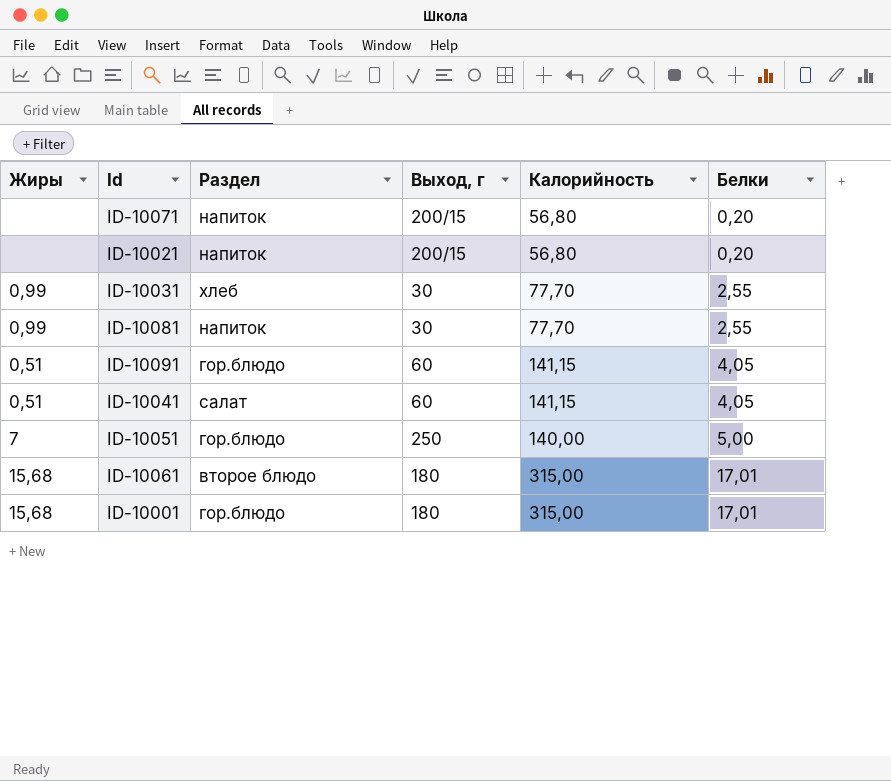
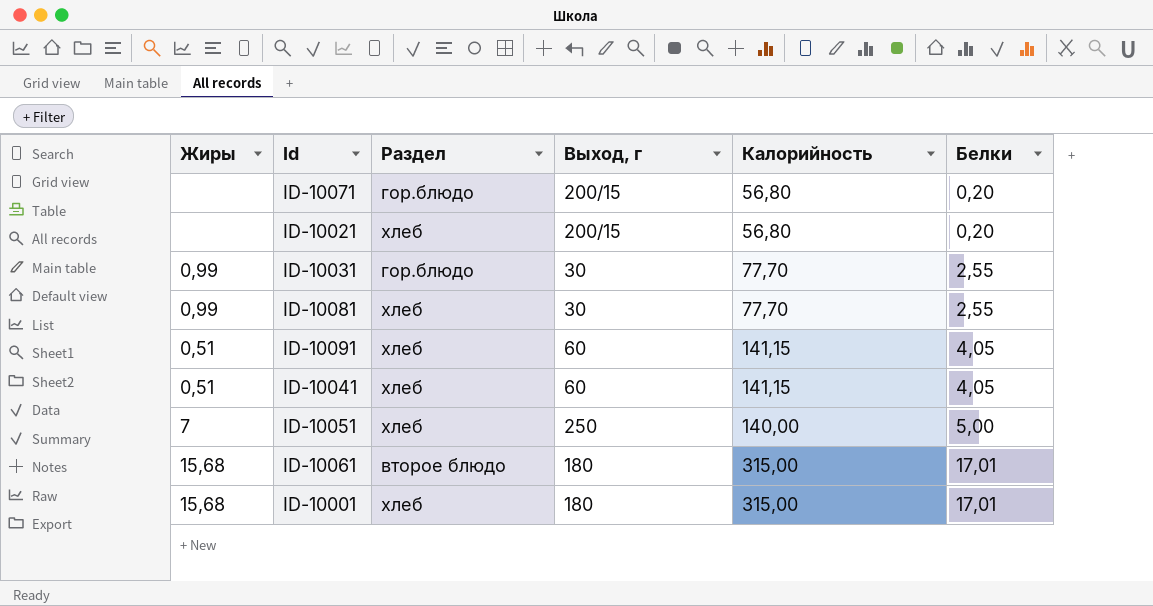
ID-10071 | Раздел: напиток -> гор.блюдо
ID-10021 | Раздел: напиток -> хлеб
ID-10031 | Раздел: хлеб -> гор.блюдо
ID-10081 | Раздел: напиток -> хлеб
ID-10091 | Раздел: гор.блюдо -> хлеб
ID-10041 | Раздел: салат -> хлеб
ID-10051 | Раздел: гор.блюдо -> хлеб
ID-10001 | Раздел: гор.блюдо -> хлеб

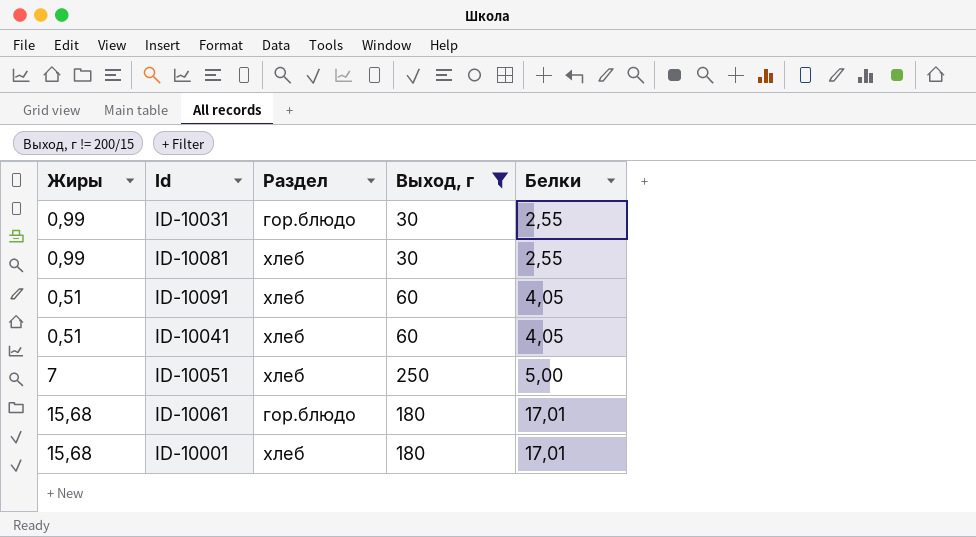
filter: none -> Выход, г != 200/15
column Калорийность | position: 5 -> none
ID-10061 | Раздел: второе блюдо -> гор.блюдо

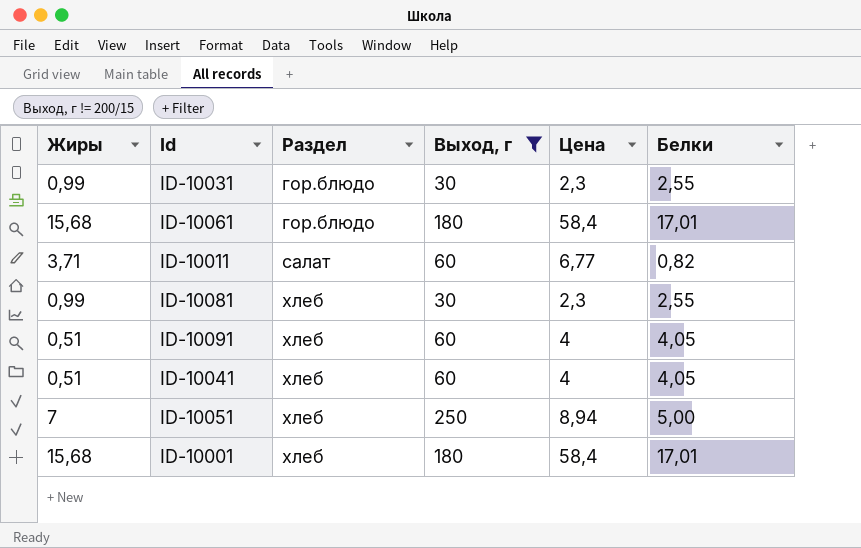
row order: Белки ascending -> Раздел ascending
column Цена | position: none -> 5
row ID-10011: none -> 3,71 | салат | 60 | 6,77 | 0,82

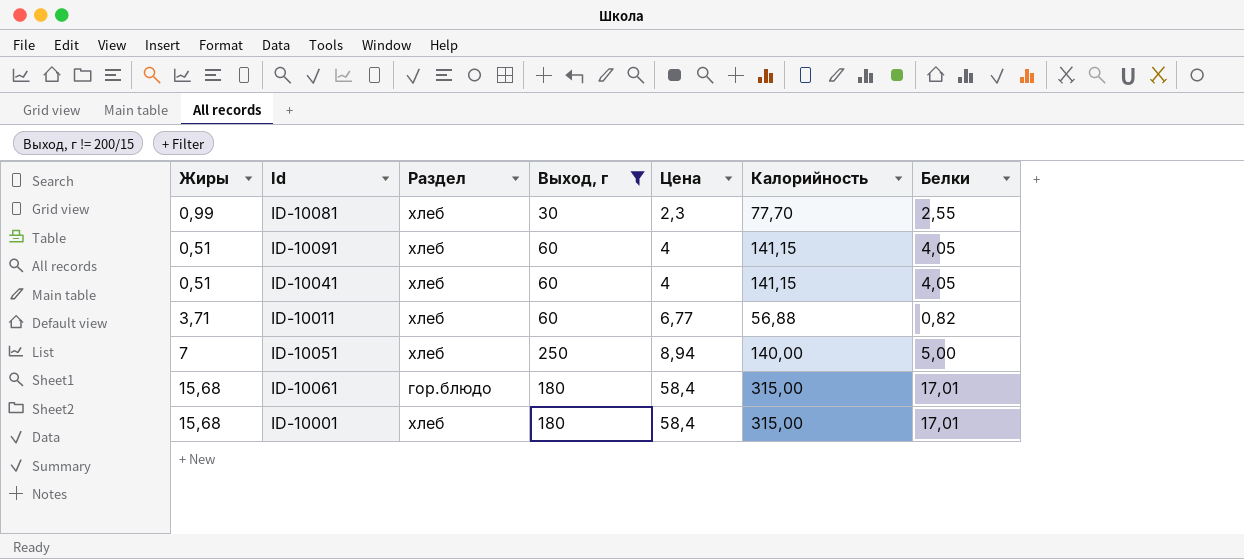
row order: Раздел ascending -> Цена ascending
column Калорийность | position: none -> 6
row ID-10031: 0,99 | гор.блюдо | 30 | 2,3 | 2,55 -> none
ID-10011 | Раздел: салат -> хлеб

